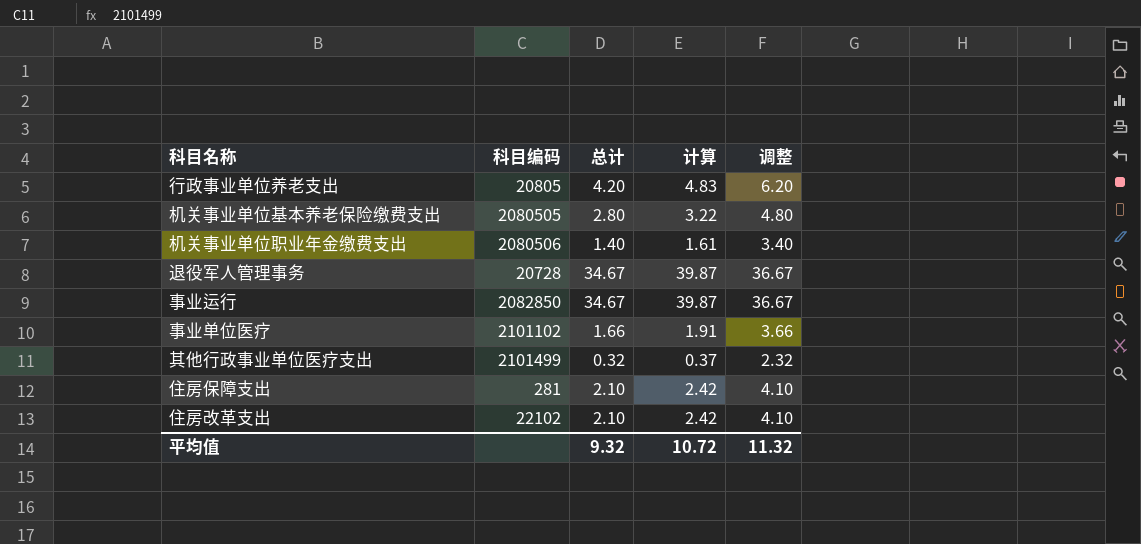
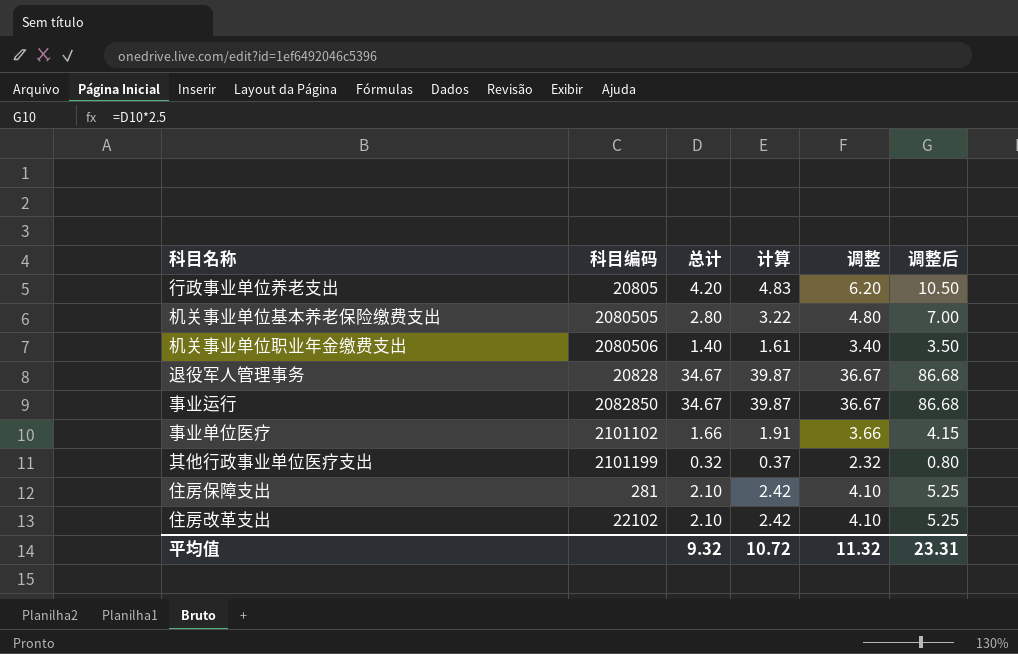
column 调整后 | formula: none -> [总计] * 2.5
退役军人管理事务 | 科目编码: 20728 -> 20828
其他行政事业单位医疗支出 | 科目编码: 2101499 -> 2101199

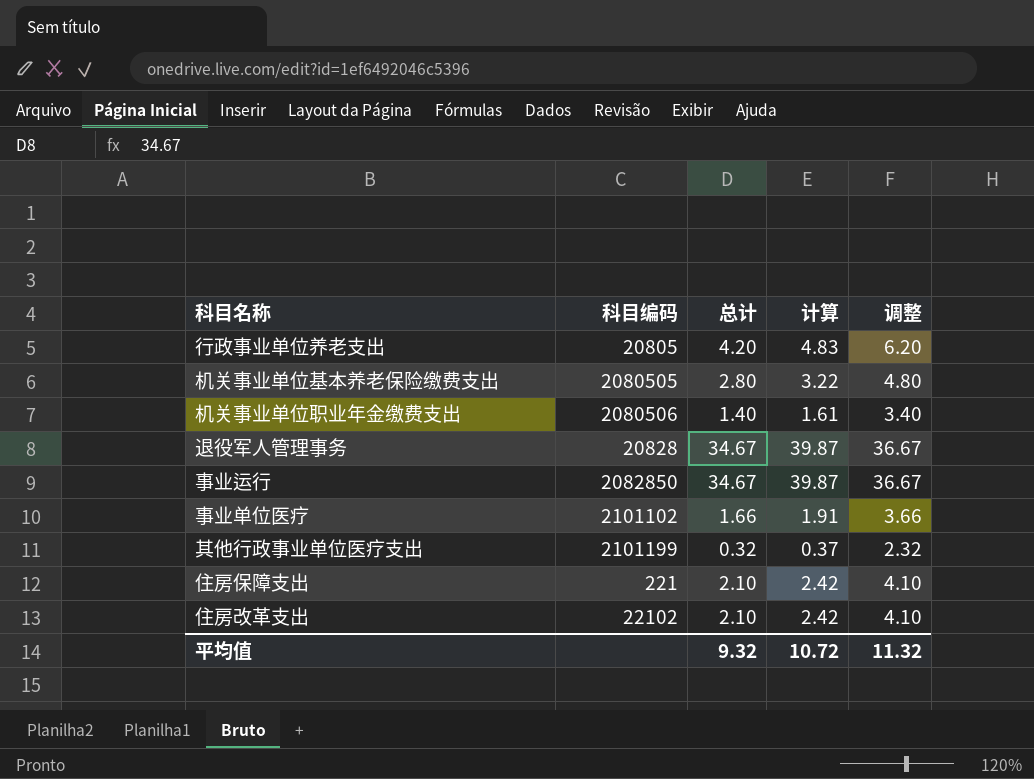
column 调整后 | formula: [总计] * 2.5 -> none
住房保障支出 | 科目编码: 281 -> 221

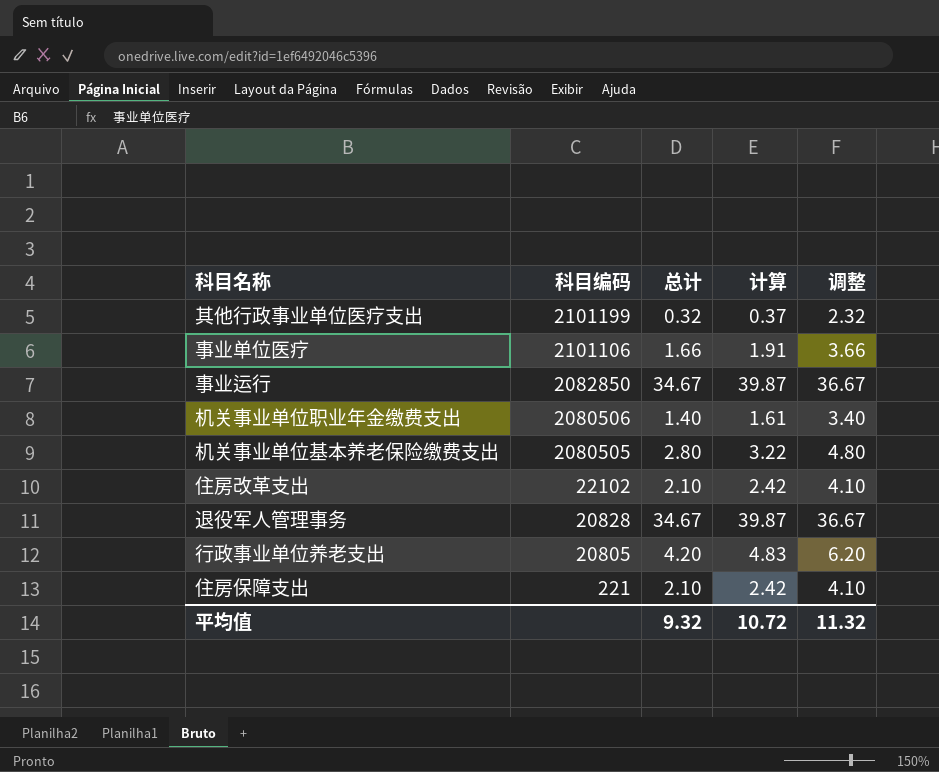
row order: none -> 科目编码 descending
事业单位医疗 | 科目编码: 2101102 -> 2101106

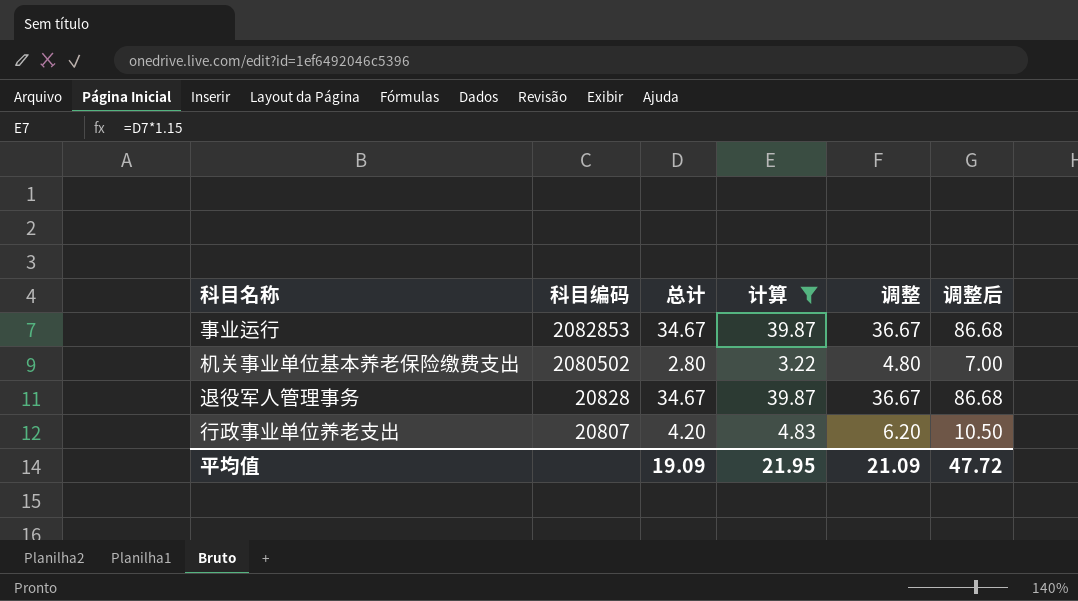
filter: none -> 计算 >= 3.22
column 调整后 | formula: none -> [总计] * 2.5
事业运行 | 科目编码: 2082850 -> 2082853
机关事业单位基本养老保险缴费支出 | 科目编码: 2080505 -> 2080502
行政事业单位养老支出 | 科目编码: 20805 -> 20807
平均值 | 总计: 9.32 -> 19.09
平均值 | 计算: 10.72 -> 21.95
平均值 | 调整: 11.32 -> 21.09

